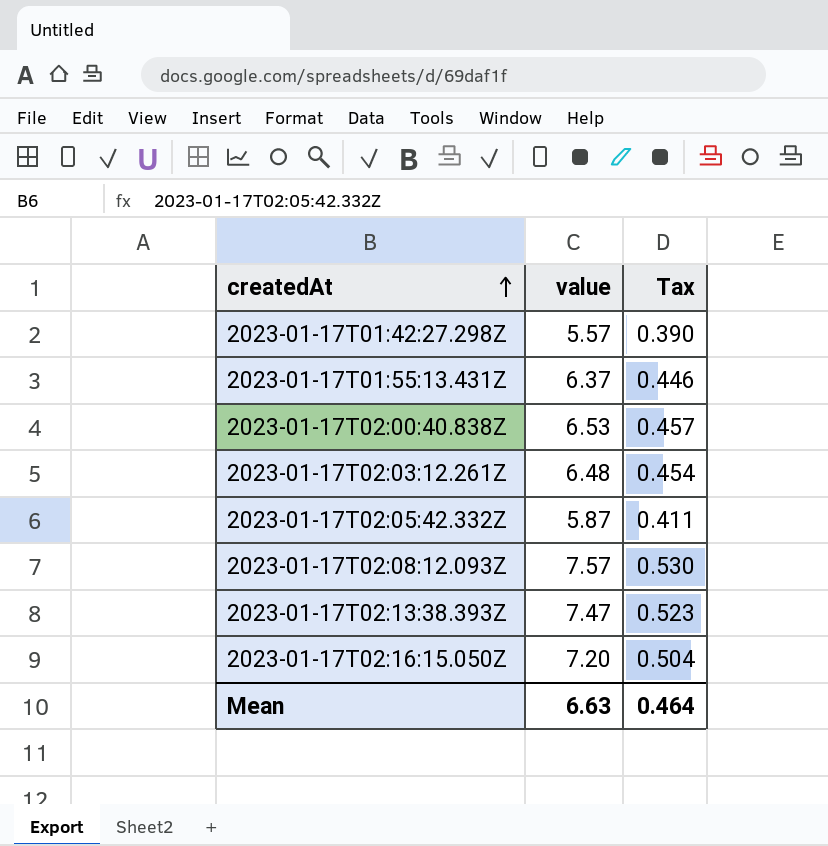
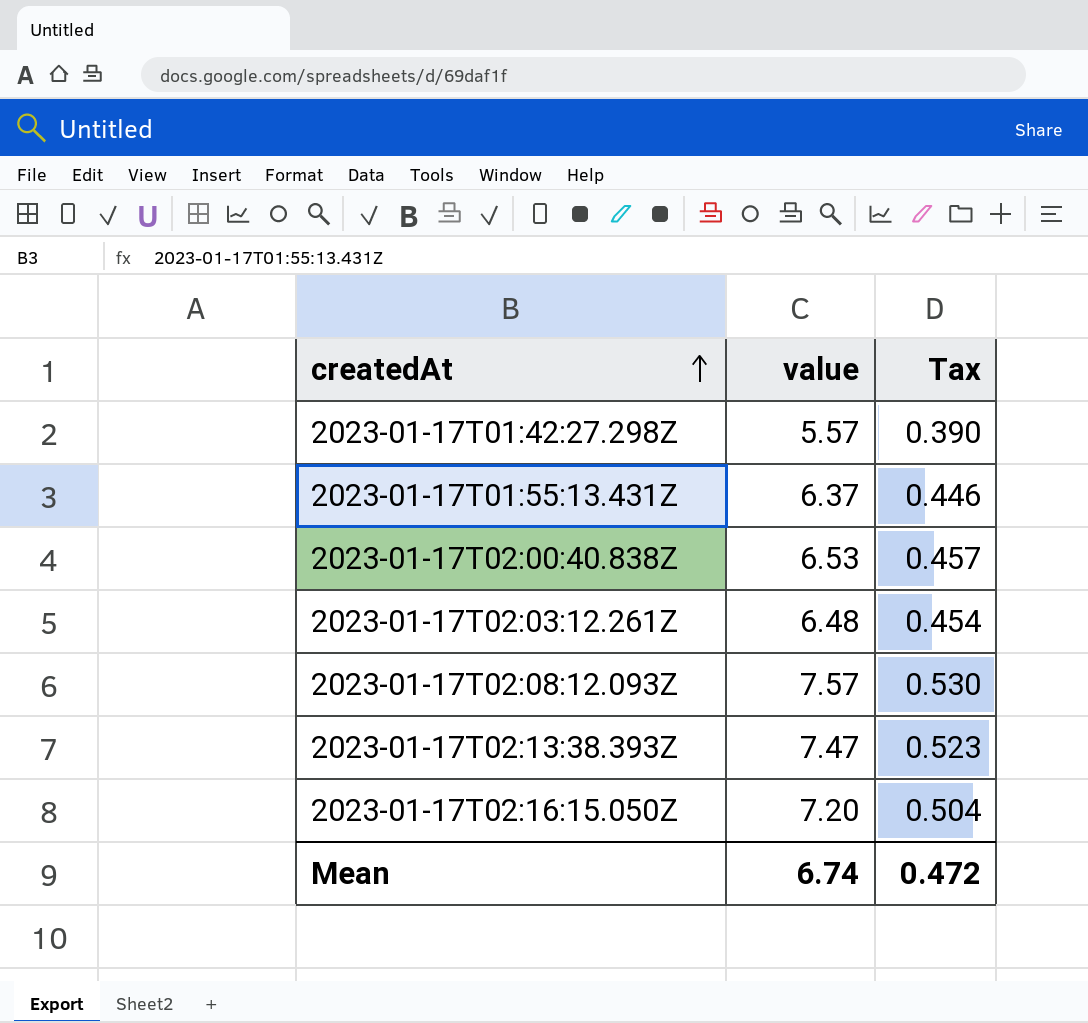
row 2023-01-17T02:05:42.332Z: 5.87 | 0.411 -> none
Mean | value: 6.63 -> 6.74
Mean | Tax: 0.464 -> 0.472

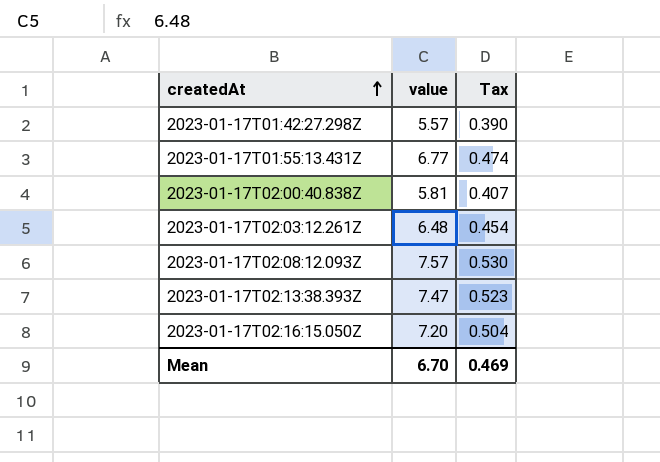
2023-01-17T01:55:13.431Z | value: 6.37 -> 6.77
2023-01-17T01:55:13.431Z | Tax: 0.446 -> 0.474
2023-01-17T02:00:40.838Z | value: 6.53 -> 5.81
2023-01-17T02:00:40.838Z | Tax: 0.457 -> 0.407
Mean | value: 6.74 -> 6.70
Mean | Tax: 0.472 -> 0.469

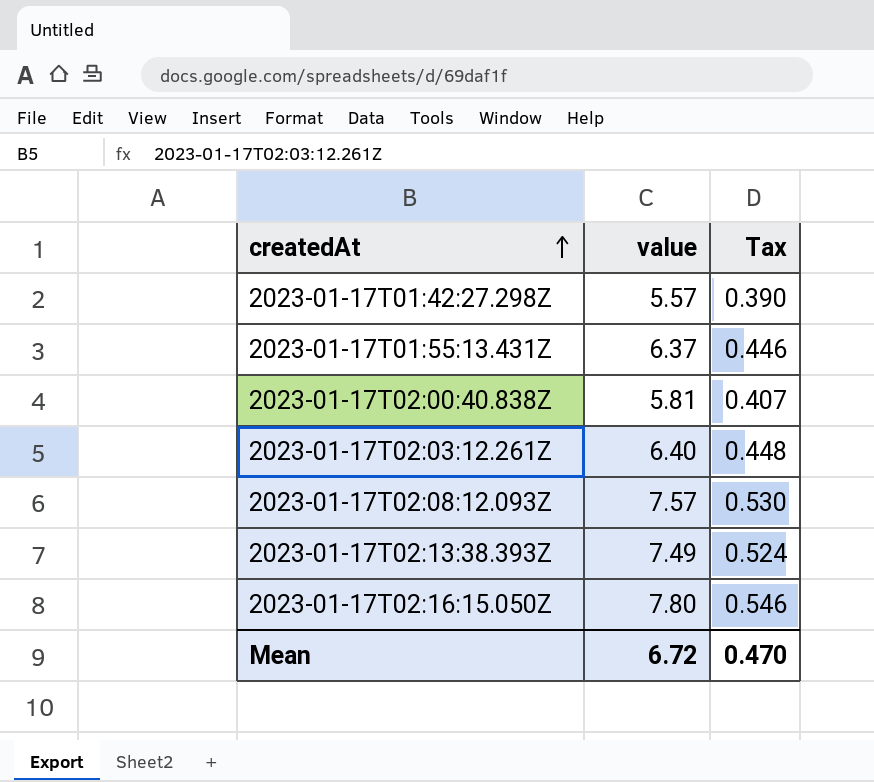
2023-01-17T01:55:13.431Z | value: 6.77 -> 6.37
2023-01-17T01:55:13.431Z | Tax: 0.474 -> 0.446
2023-01-17T02:03:12.261Z | value: 6.48 -> 6.40
2023-01-17T02:03:12.261Z | Tax: 0.454 -> 0.448
2023-01-17T02:13:38.393Z | value: 7.47 -> 7.49
2023-01-17T02:13:38.393Z | Tax: 0.523 -> 0.524
2023-01-17T02:16:15.050Z | value: 7.20 -> 7.80
2023-01-17T02:16:15.050Z | Tax: 0.504 -> 0.546
Mean | value: 6.70 -> 6.72
Mean | Tax: 0.469 -> 0.470

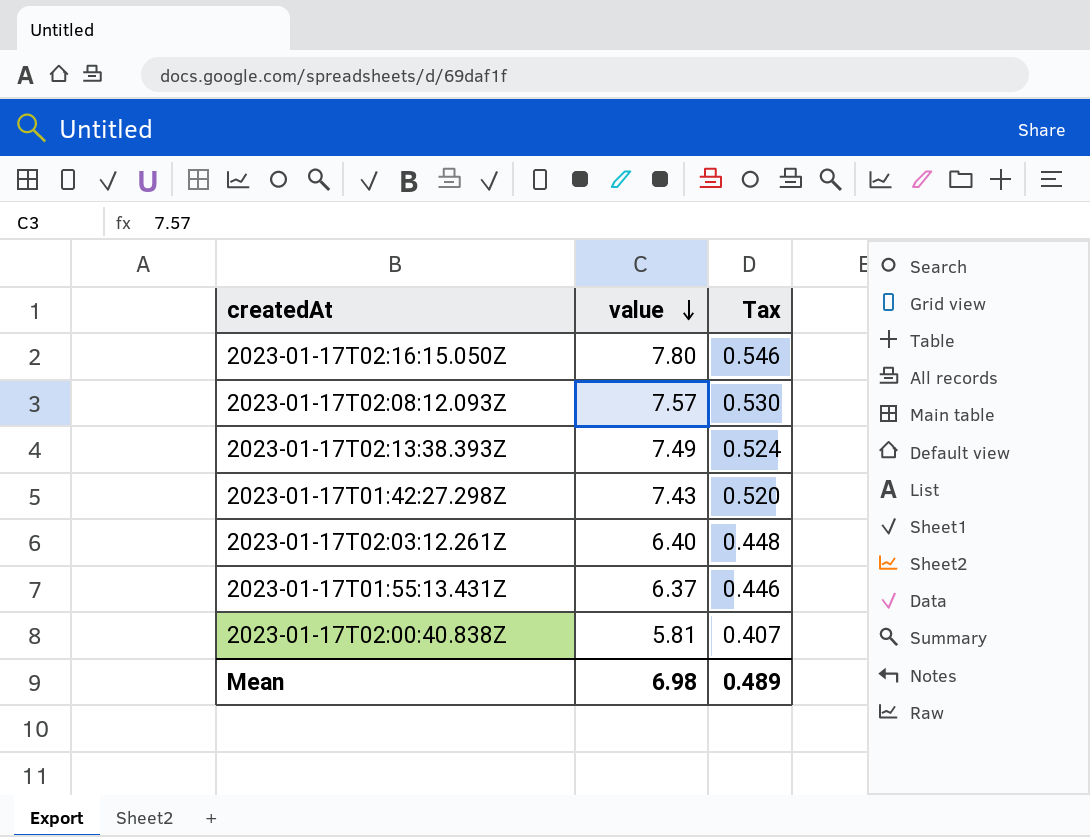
row order: createdAt ascending -> value descending
2023-01-17T01:42:27.298Z | value: 5.57 -> 7.43
2023-01-17T01:42:27.298Z | Tax: 0.390 -> 0.520
Mean | value: 6.72 -> 6.98
Mean | Tax: 0.470 -> 0.489

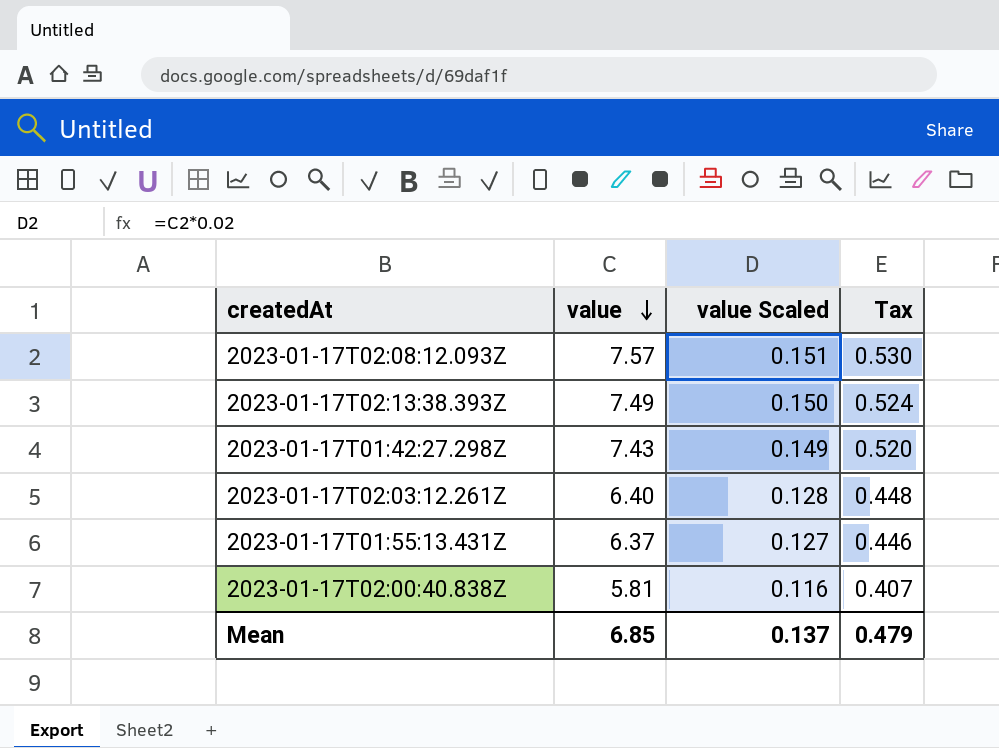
column value Scaled | formula: none -> [value] * 0.02
row 2023-01-17T02:16:15.050Z: 7.80 | 0.546 -> none
Mean | value: 6.98 -> 6.85
Mean | Tax: 0.489 -> 0.479

